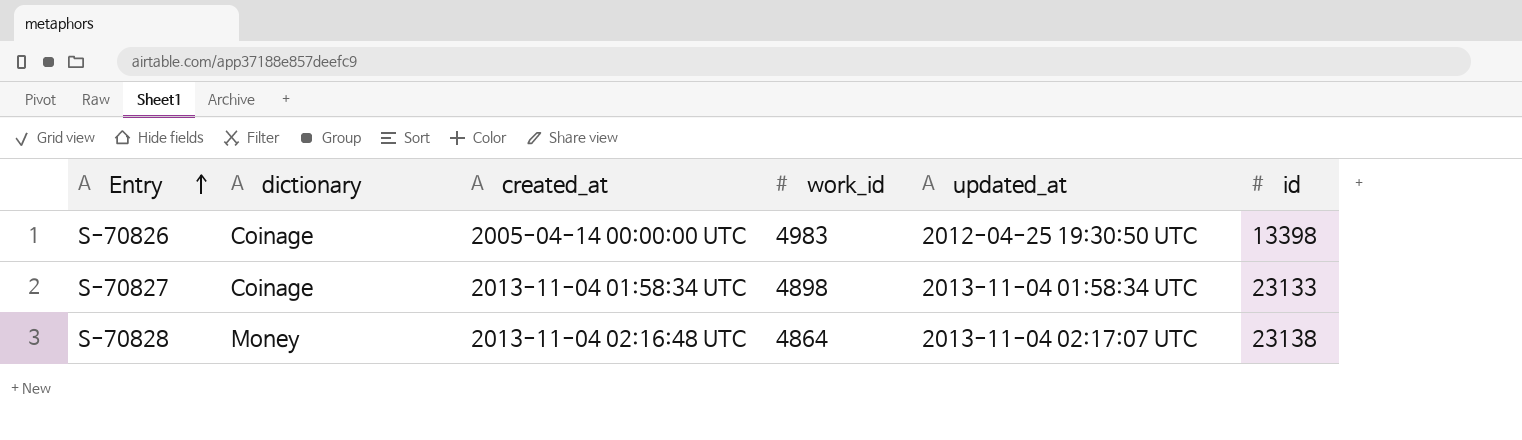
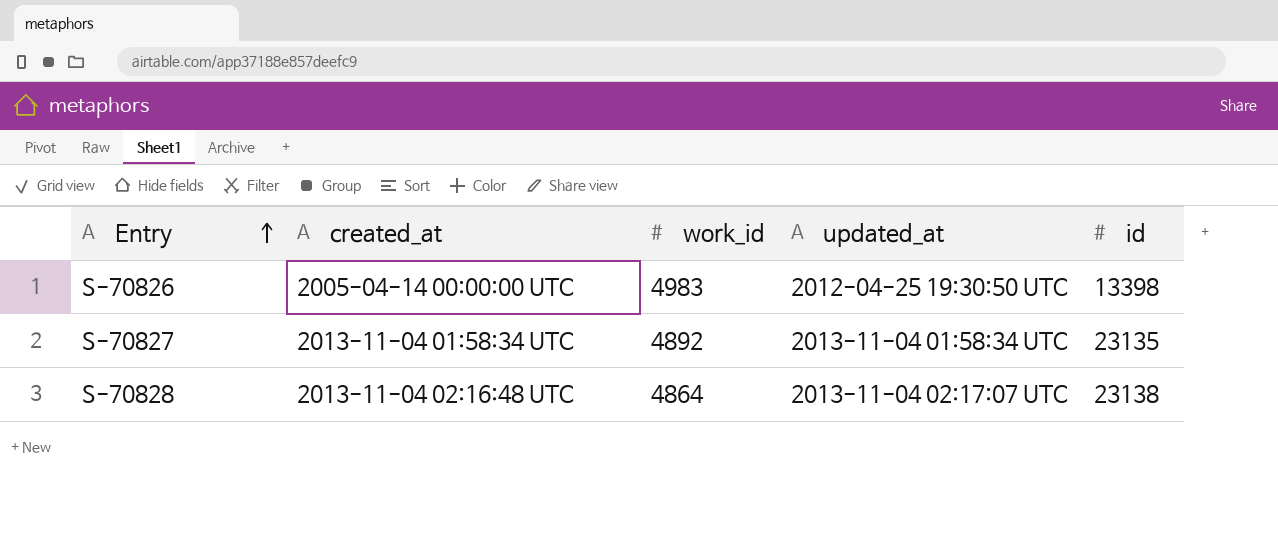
column dictionary | position: 2 -> none
S-70827 | work_id: 4898 -> 4892
S-70827 | id: 23133 -> 23135

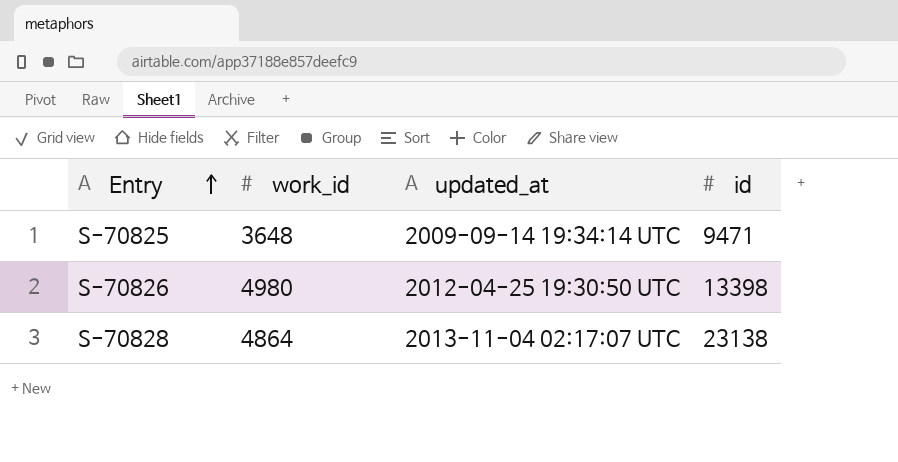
column created_at | position: 2 -> none
row S-70827: 2013-11-04 01:58:34 UTC | 4892 | 2013-11-04 01:58:34 UTC | 23135 -> none
row S-70825: none -> 3648 | 2009-09-14 19:34:14 UTC | 9471
S-70826 | work_id: 4983 -> 4980

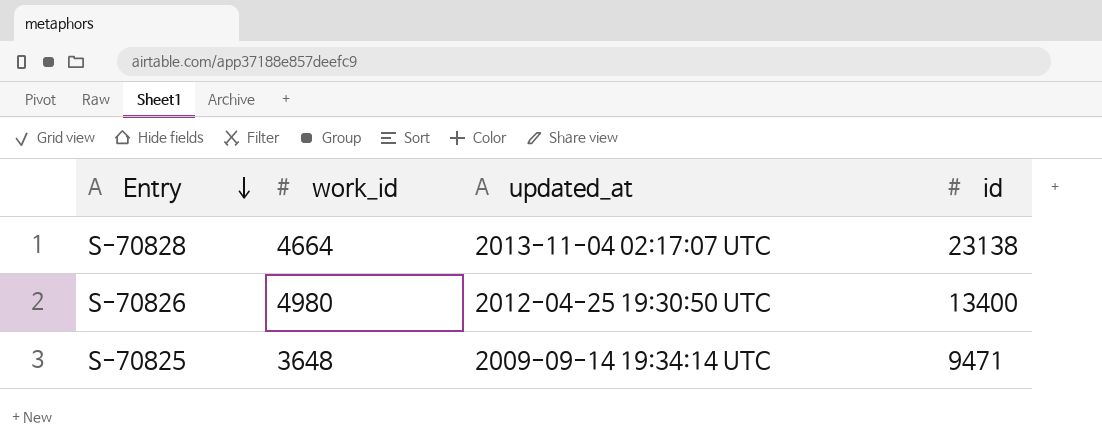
row order: Entry ascending -> Entry descending
S-70828 | work_id: 4864 -> 4664
S-70826 | id: 13398 -> 13400

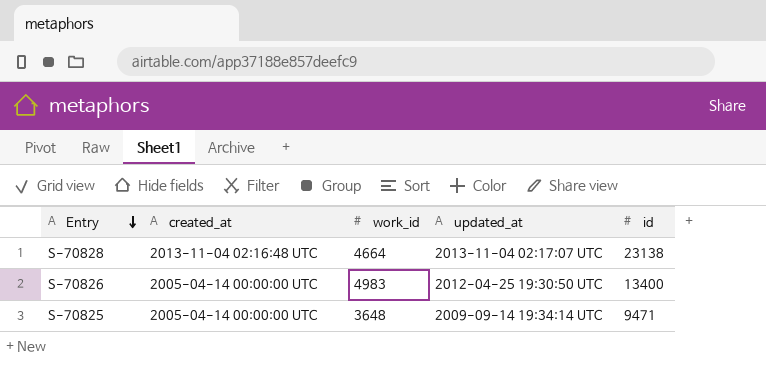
column created_at | position: none -> 2
S-70826 | work_id: 4980 -> 4983

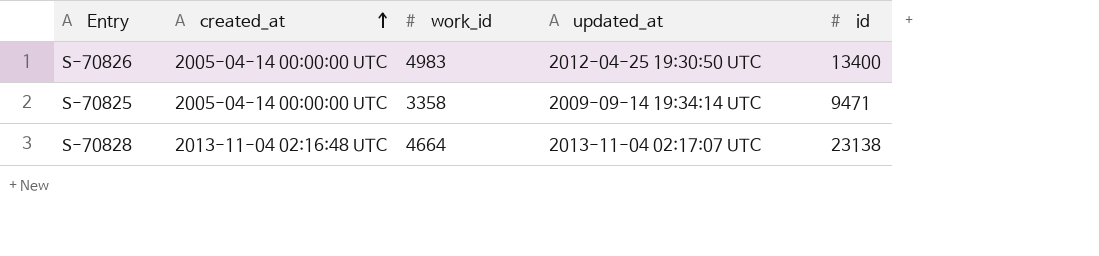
row order: Entry descending -> created_at ascending
S-70825 | work_id: 3648 -> 3358

